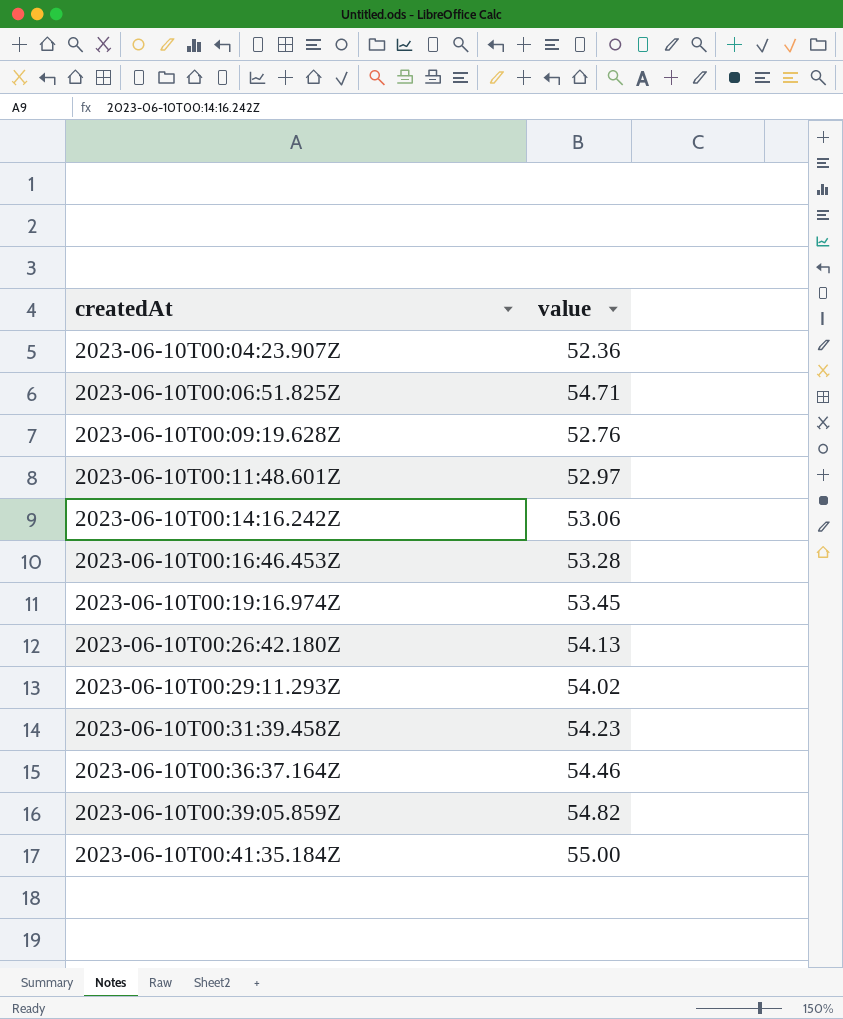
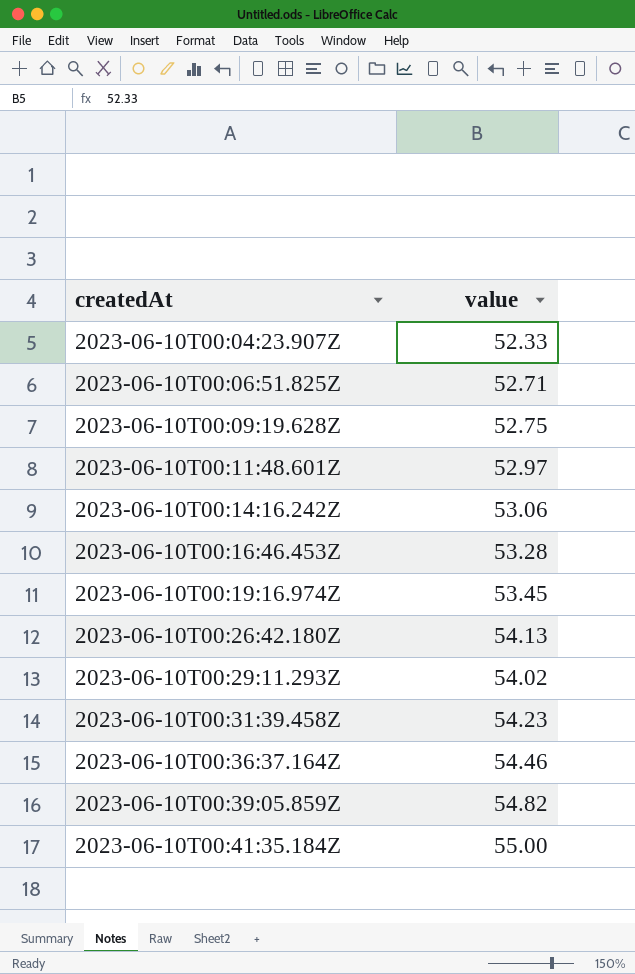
2023-06-10T00:04:23.907Z | value: 52.36 -> 52.33
2023-06-10T00:06:51.825Z | value: 54.71 -> 52.71
2023-06-10T00:09:19.628Z | value: 52.76 -> 52.75

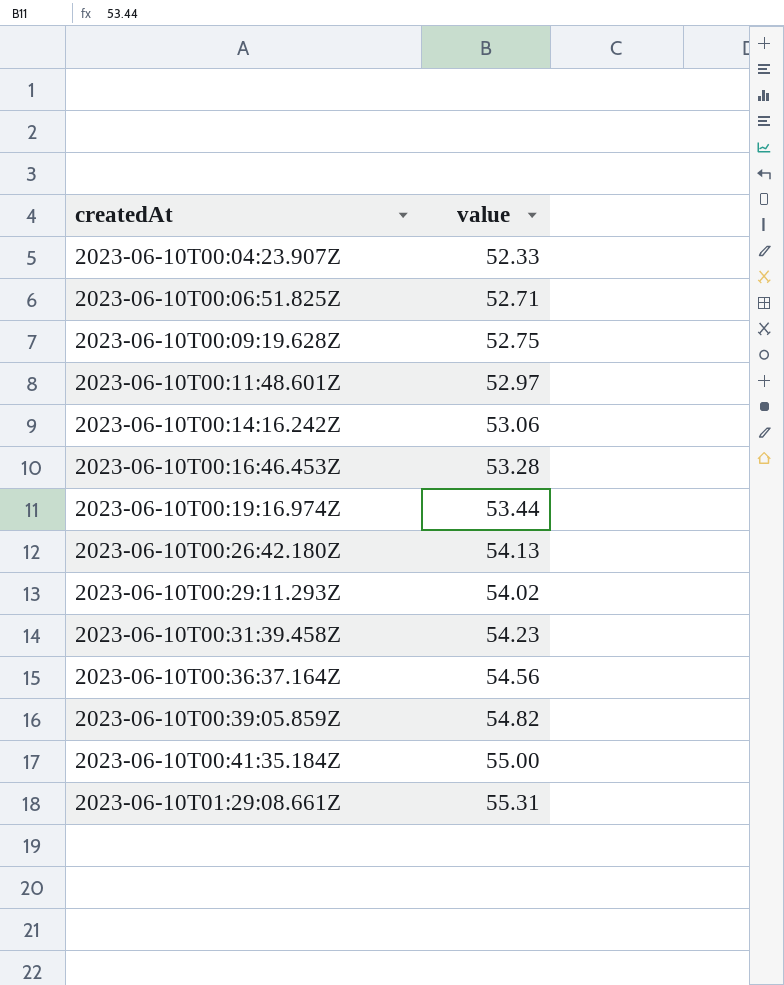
2023-06-10T00:19:16.974Z | value: 53.45 -> 53.44
2023-06-10T00:36:37.164Z | value: 54.46 -> 54.56
row 2023-06-10T01:29:08.661Z: none -> 55.31

